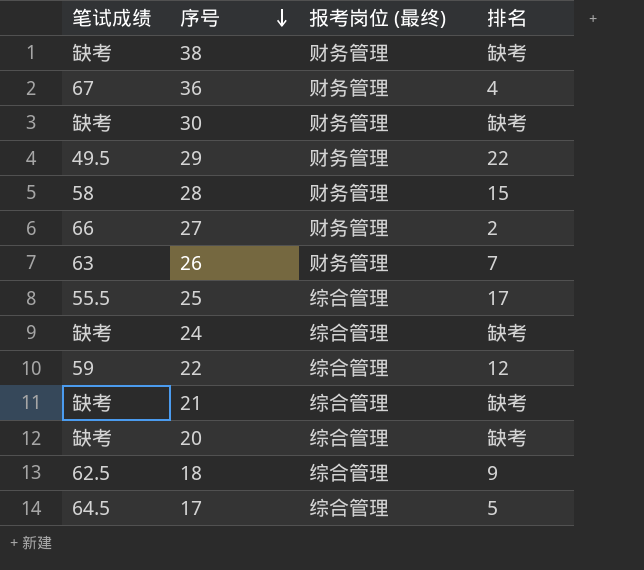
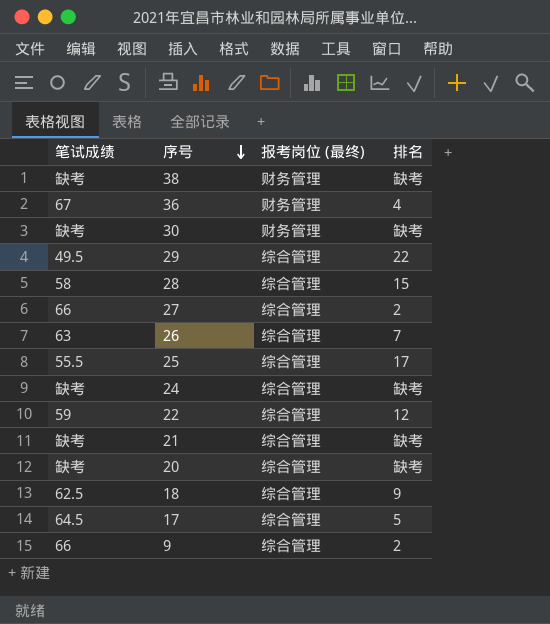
29 | 报考岗位 (最终): 财务管理 -> 综合管理
28 | 报考岗位 (最终): 财务管理 -> 综合管理
27 | 报考岗位 (最终): 财务管理 -> 综合管理
26 | 报考岗位 (最终): 财务管理 -> 综合管理
row 9: none -> 66 | 综合管理 | 2

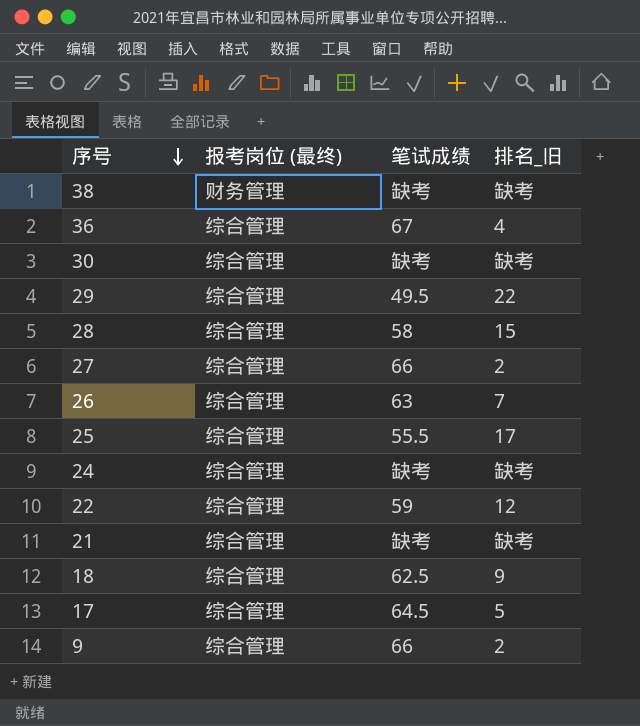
column 笔试成绩 | position: 1 -> 3
column name: 排名 -> 排名_旧
row 20: 缺考 | 综合管理 | 缺考 -> none
36 | 报考岗位 (最终): 财务管理 -> 综合管理
30 | 报考岗位 (最终): 财务管理 -> 综合管理

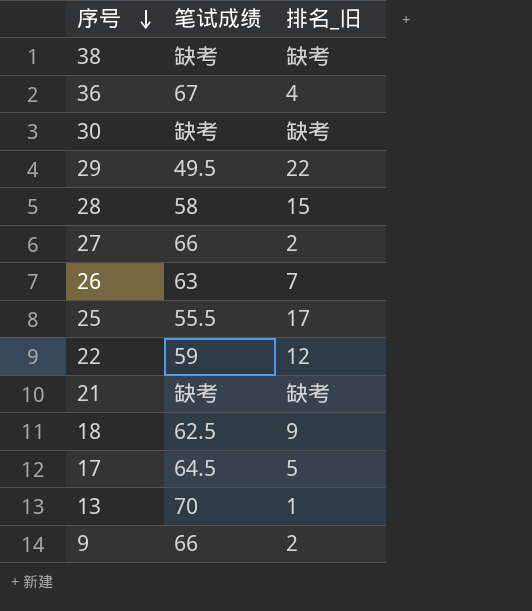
column 报考岗位 (最终) | position: 2 -> none
row 24: 综合管理 | 缺考 | 缺考 -> none
row 13: none -> 70 | 1

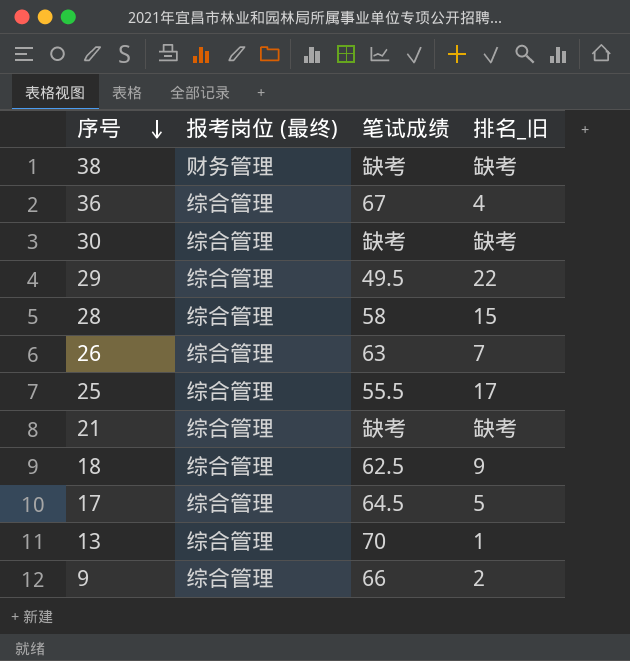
column 报考岗位 (最终) | position: none -> 2
row 27: 66 | 2 -> none
row 22: 59 | 12 -> none

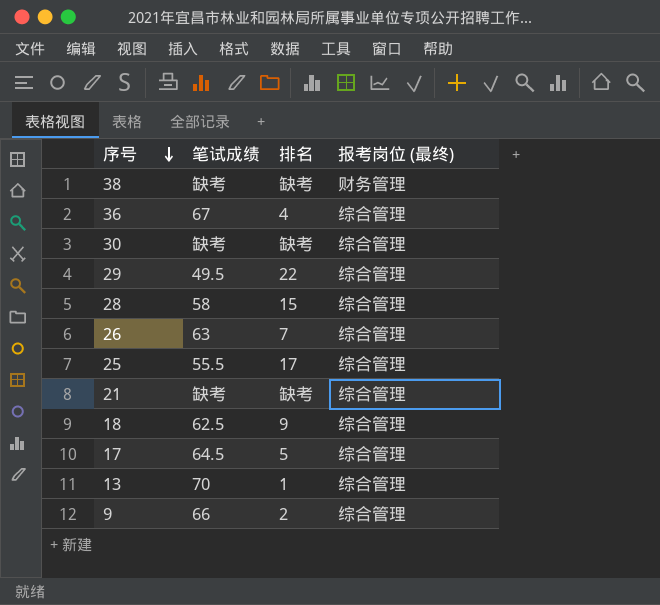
column name: 排名_旧 -> 排名
column 报考岗位 (最终) | position: 2 -> 4

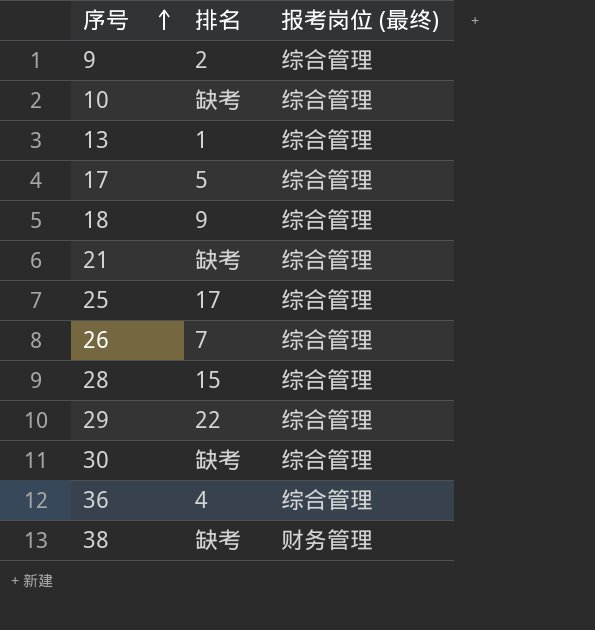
row order: 序号 descending -> 序号 ascending
column 笔试成绩 | position: 2 -> none
row 10: none -> 缺考 | 综合管理

